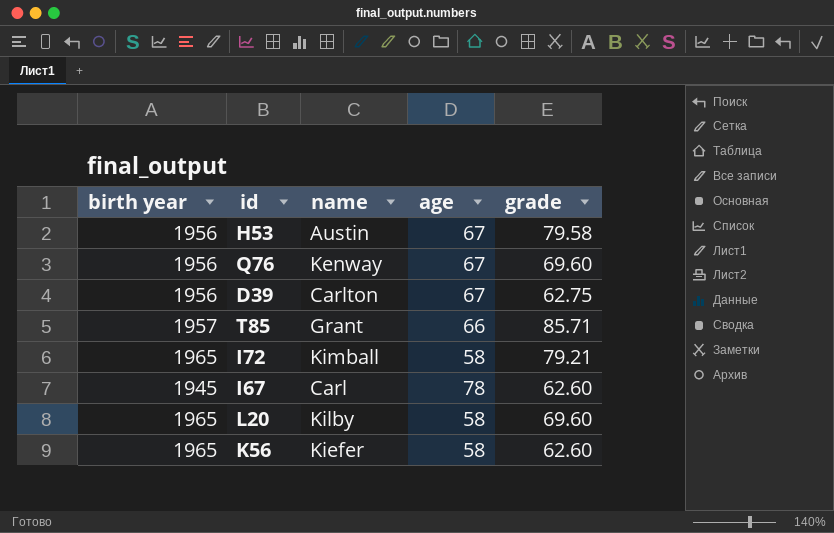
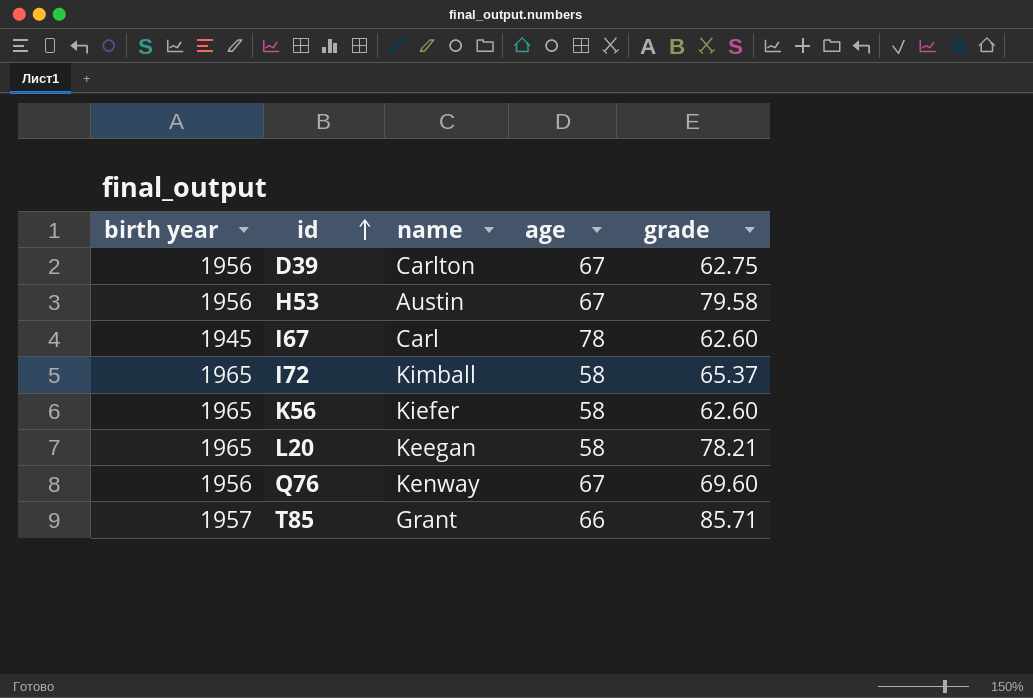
row order: none -> id ascending
I72 | grade: 79.21 -> 65.37
L20 | name: Kilby -> Keegan
L20 | grade: 69.60 -> 78.21

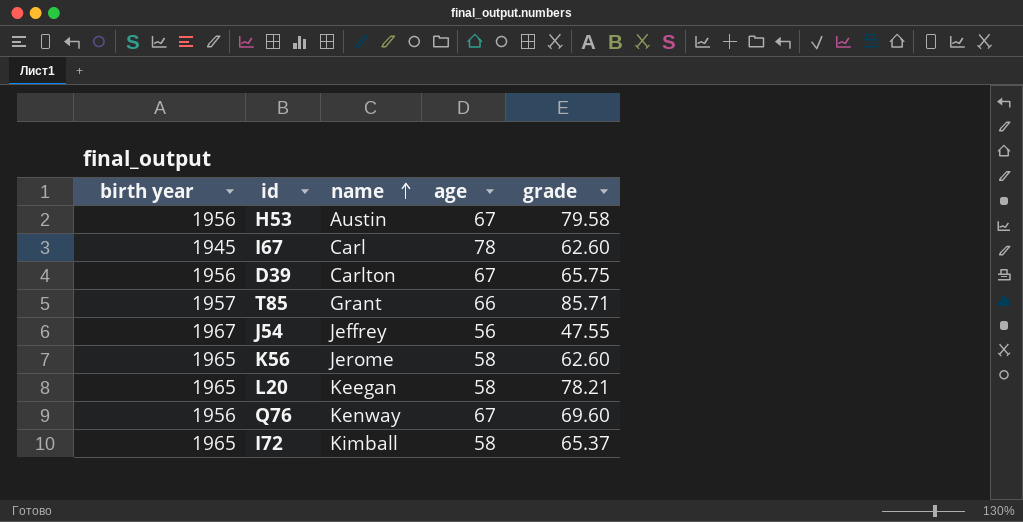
row order: id ascending -> name ascending
D39 | grade: 62.75 -> 65.75
row J54: none -> 1967 | Jeffrey | 56 | 47.55
K56 | name: Kiefer -> Jerome

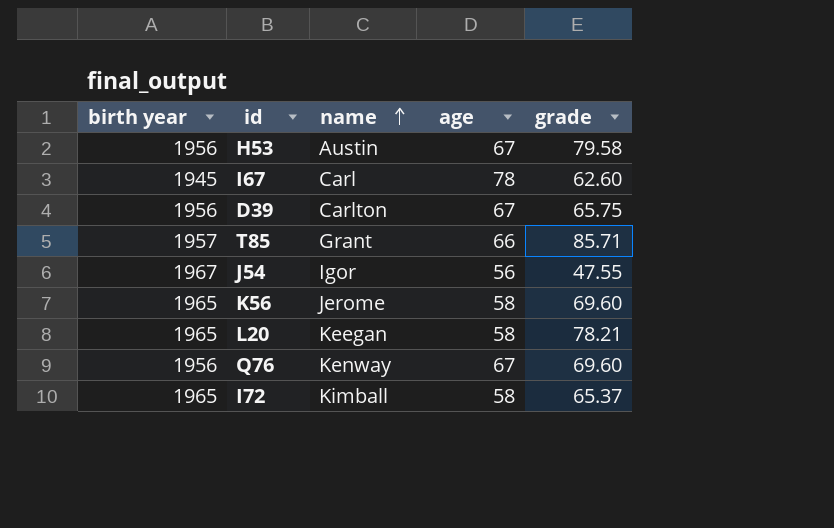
J54 | name: Jeffrey -> Igor
K56 | grade: 62.60 -> 69.60

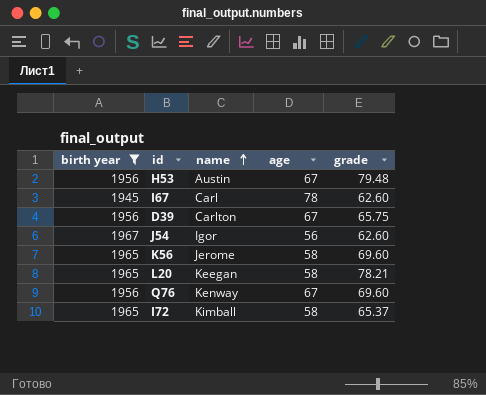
filter: none -> birth year != 1957
H53 | grade: 79.58 -> 79.48
J54 | grade: 47.55 -> 62.60

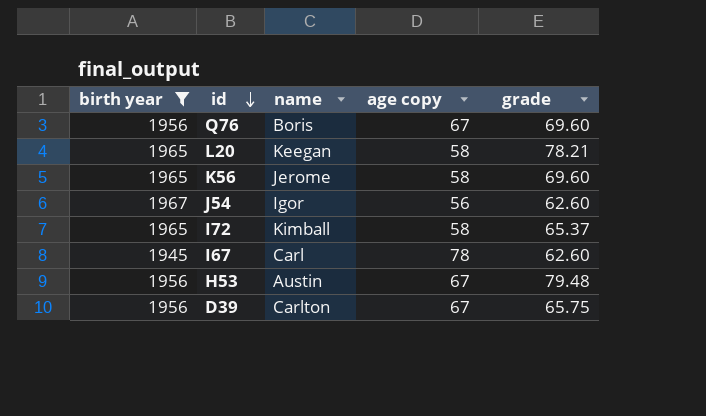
row order: name ascending -> id descending
column name: age -> age copy
Q76 | name: Kenway -> Boris

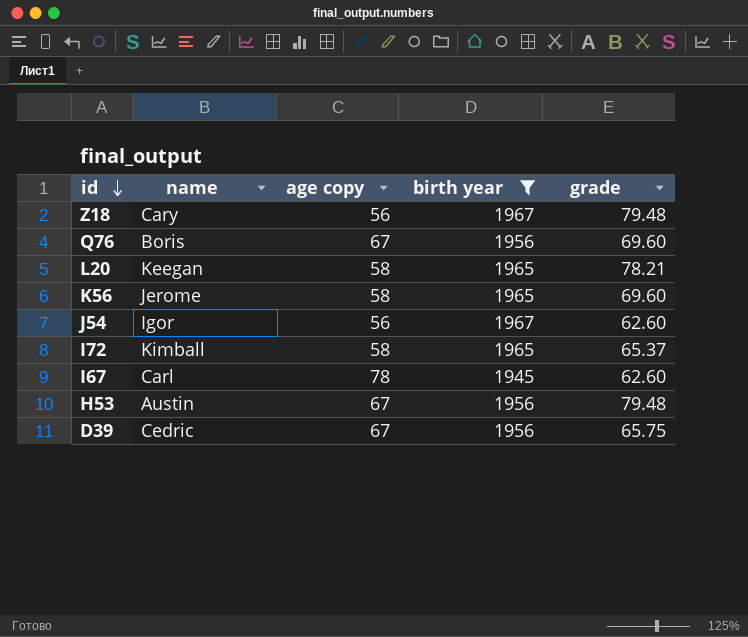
column birth year | position: 1 -> 4
row Z18: none -> Cary | 56 | 1967 | 79.48
D39 | name: Carlton -> Cedric

